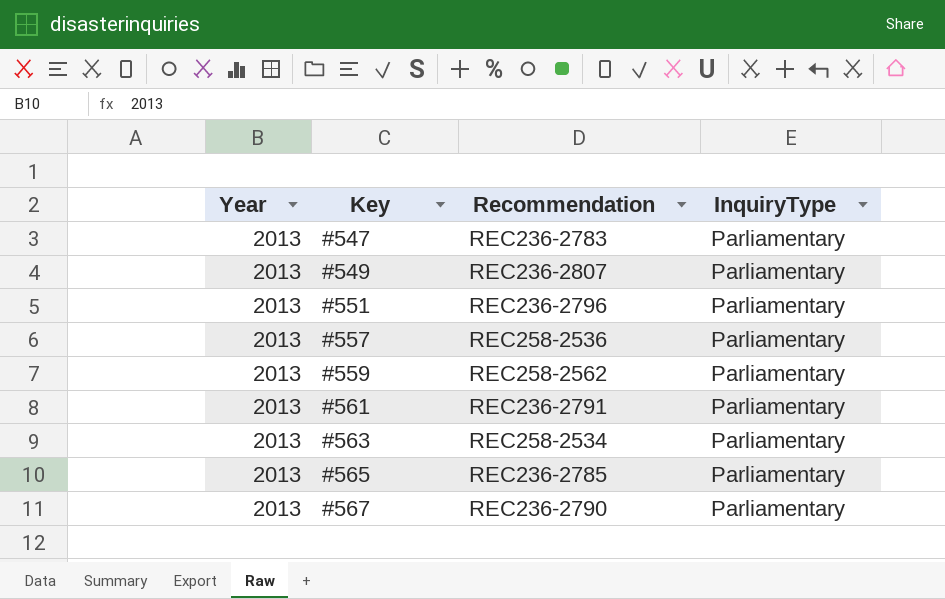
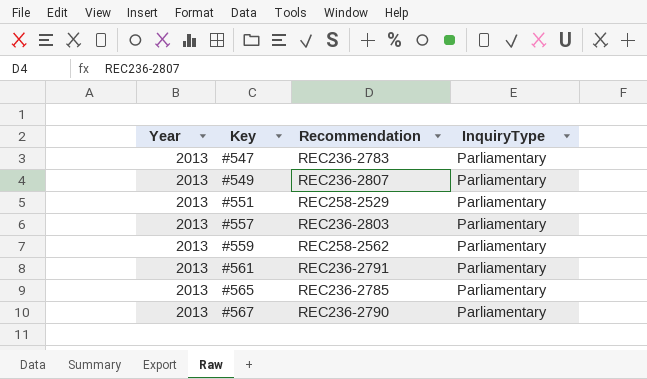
row #563: 2013 | REC258-2534 | Parliamentary -> none
#551 | Recommendation: REC236-2796 -> REC258-2529
#557 | Recommendation: REC258-2536 -> REC236-2803

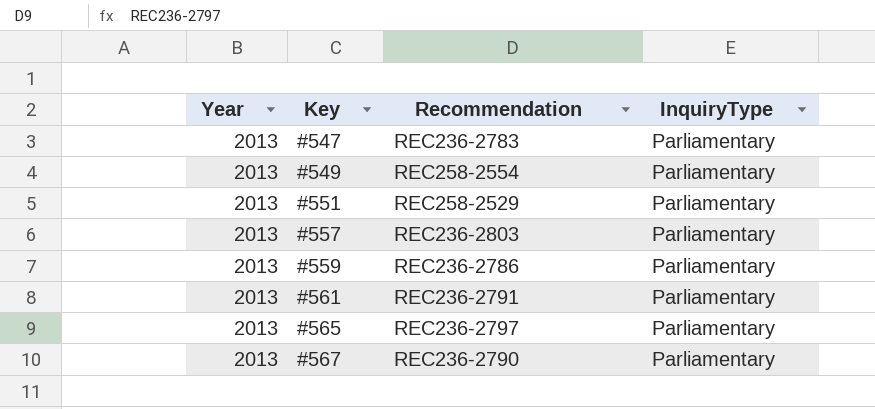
#549 | Recommendation: REC236-2807 -> REC258-2554
#559 | Recommendation: REC258-2562 -> REC236-2786
#565 | Recommendation: REC236-2785 -> REC236-2797

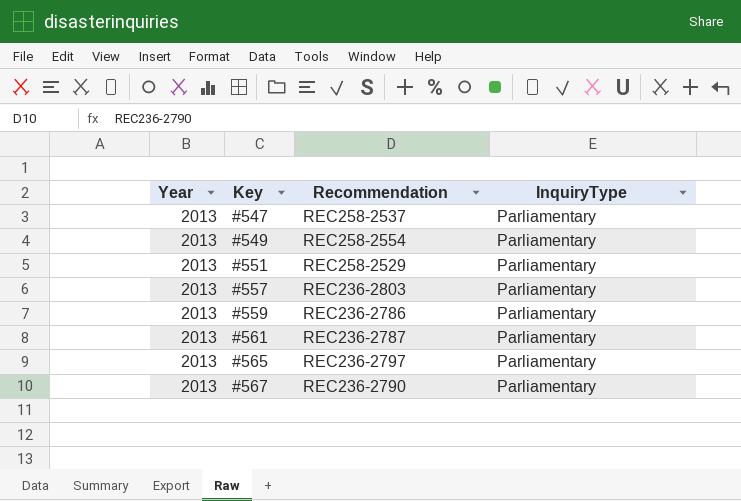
#547 | Recommendation: REC236-2783 -> REC258-2537
#561 | Recommendation: REC236-2791 -> REC236-2787

